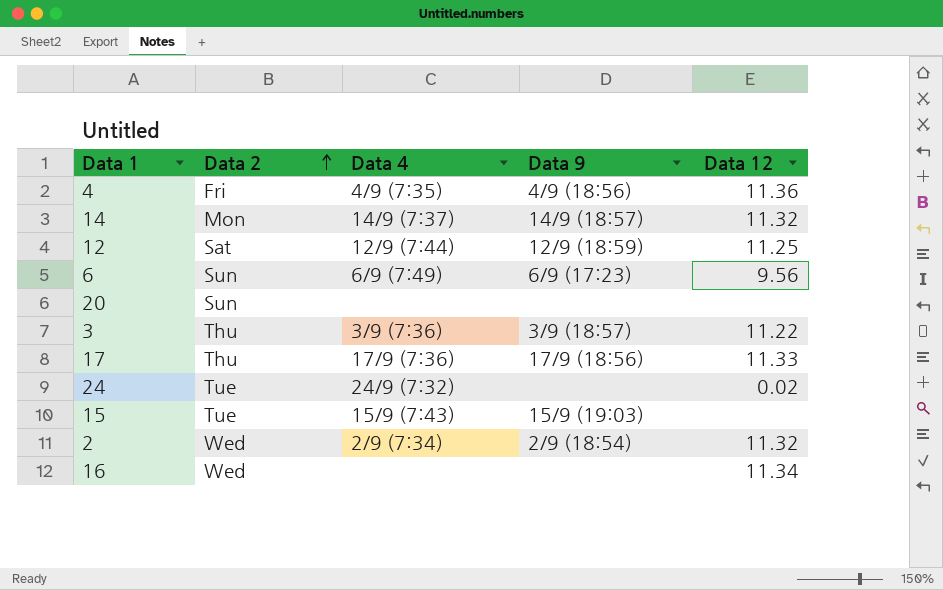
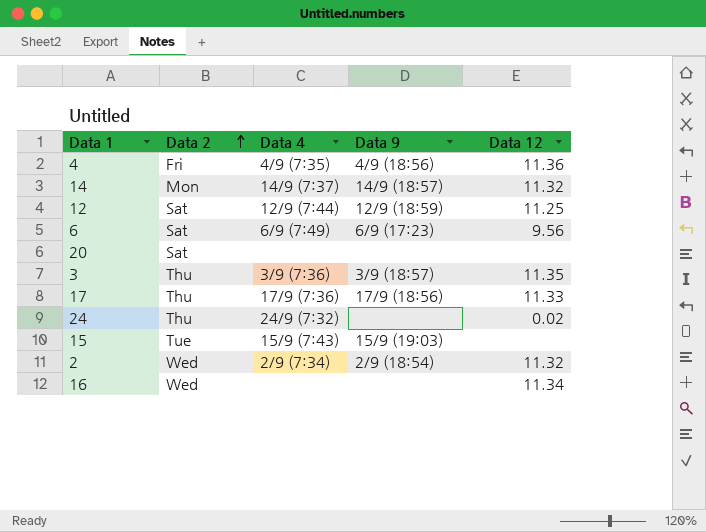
6 | Data 2: Sun -> Sat
20 | Data 2: Sun -> Sat
3 | Data 12: 11.22 -> 11.35
24 | Data 2: Tue -> Thu

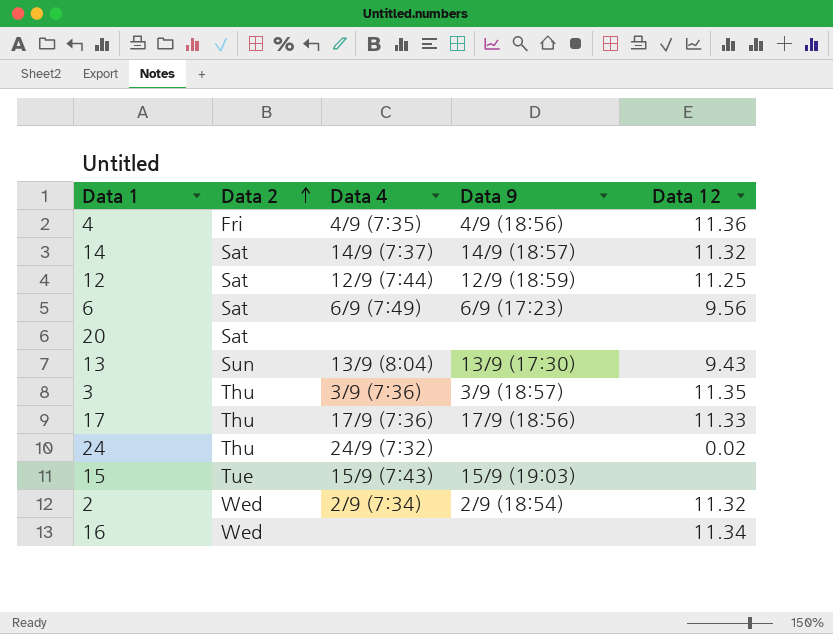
14 | Data 2: Mon -> Sat
row 13: none -> Sun | 13/9 (8:04) | 13/9 (17:30) | 9.43

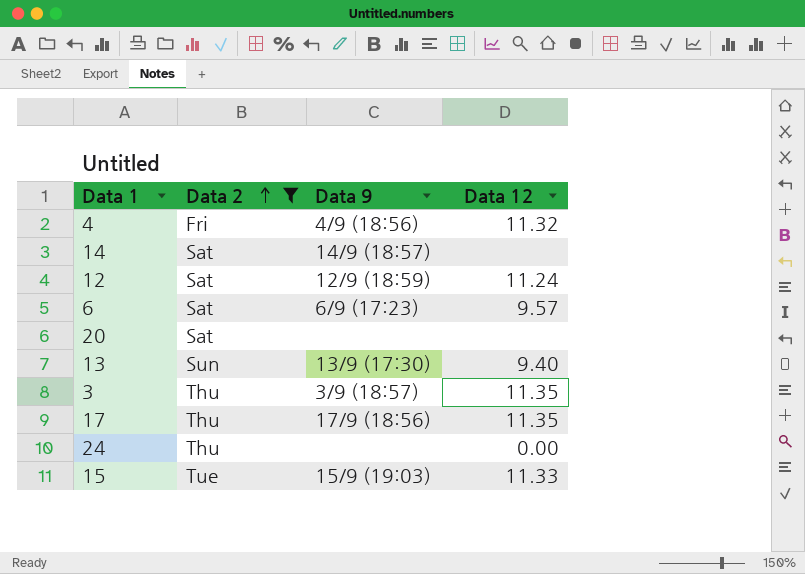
filter: none -> Data 2 != Wed
column Data 4 | position: 3 -> none
4 | Data 12: 11.36 -> 11.32
14 | Data 12: 11.32 -> none
12 | Data 12: 11.25 -> 11.24
6 | Data 12: 9.56 -> 9.57
13 | Data 12: 9.43 -> 9.40
17 | Data 12: 11.33 -> 11.35
24 | Data 12: 0.02 -> 0.00
15 | Data 12: none -> 11.33

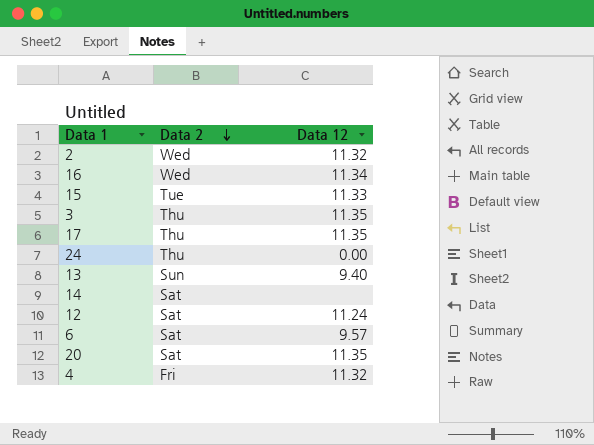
filter: Data 2 != Wed -> none
row order: Data 2 ascending -> Data 2 descending
column Data 9 | position: 3 -> none
20 | Data 12: none -> 11.35

